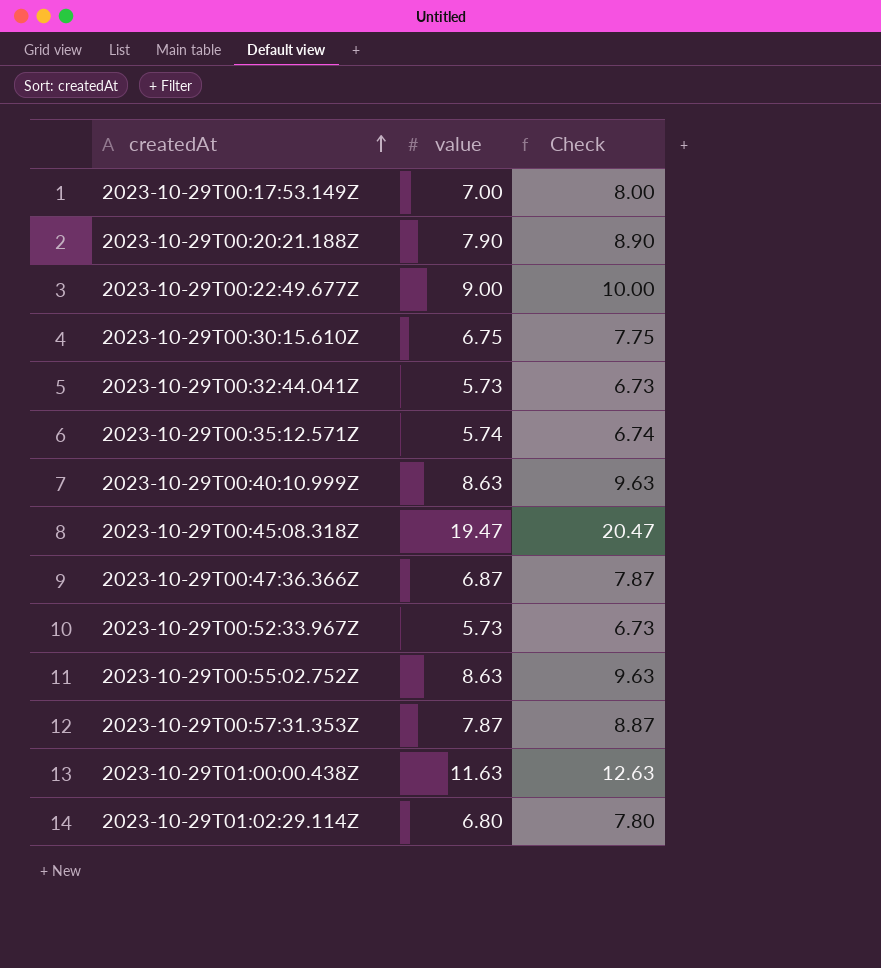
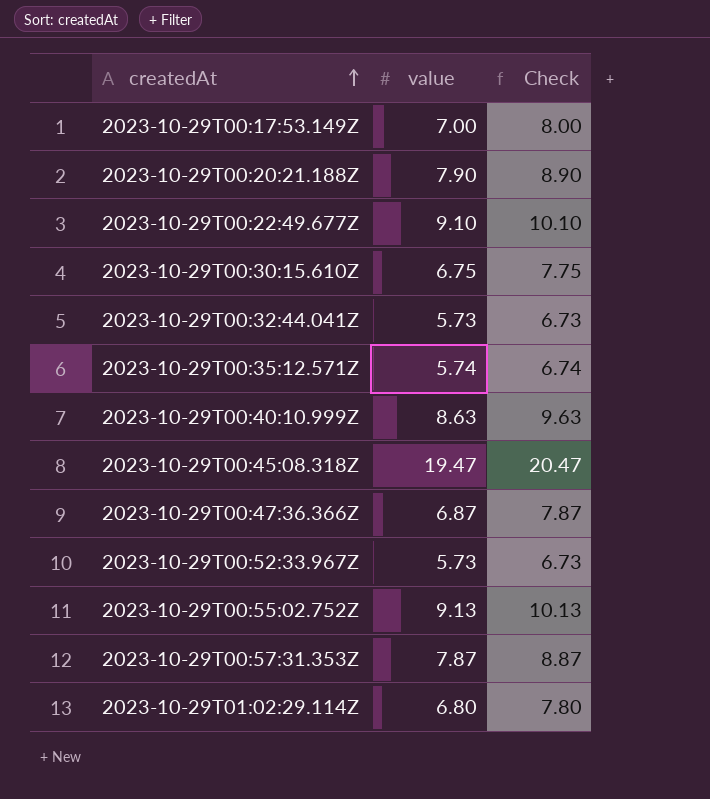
row 2023-10-29T01:00:00.438Z: 11.63 | 12.63 -> none
2023-10-29T00:22:49.677Z | value: 9.00 -> 9.10
2023-10-29T00:22:49.677Z | Check: 10.00 -> 10.10
2023-10-29T00:55:02.752Z | value: 8.63 -> 9.13
2023-10-29T00:55:02.752Z | Check: 9.63 -> 10.13

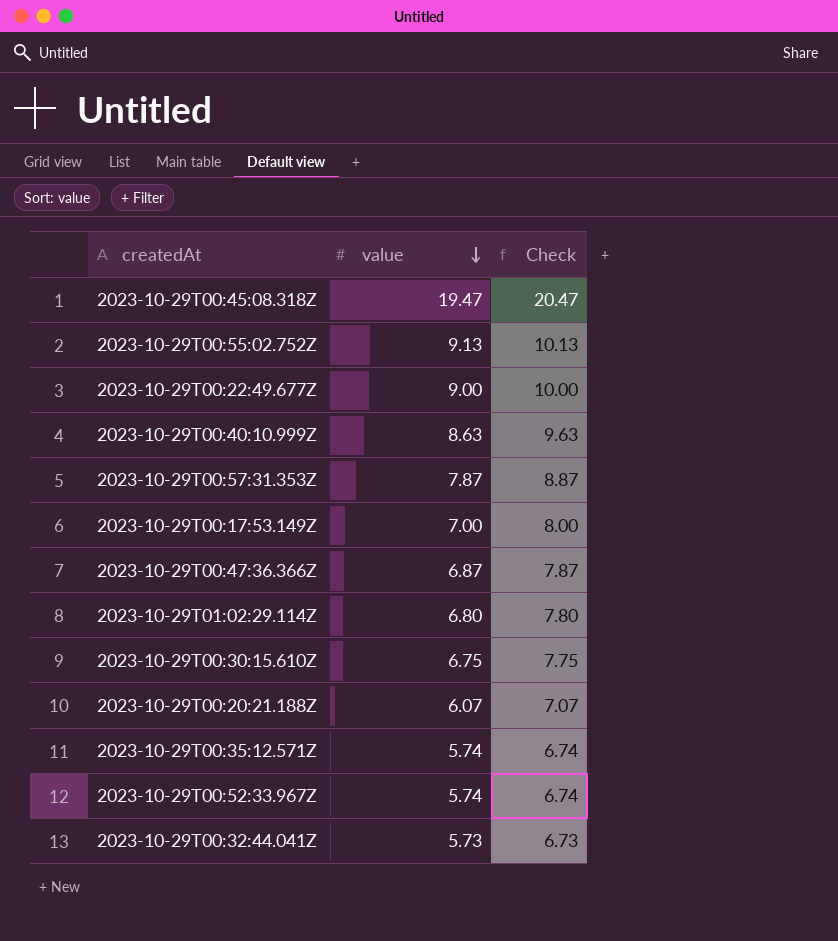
row order: createdAt ascending -> value descending
2023-10-29T00:22:49.677Z | value: 9.10 -> 9.00
2023-10-29T00:22:49.677Z | Check: 10.10 -> 10.00
2023-10-29T00:20:21.188Z | value: 7.90 -> 6.07
2023-10-29T00:20:21.188Z | Check: 8.90 -> 7.07
2023-10-29T00:52:33.967Z | value: 5.73 -> 5.74
2023-10-29T00:52:33.967Z | Check: 6.73 -> 6.74

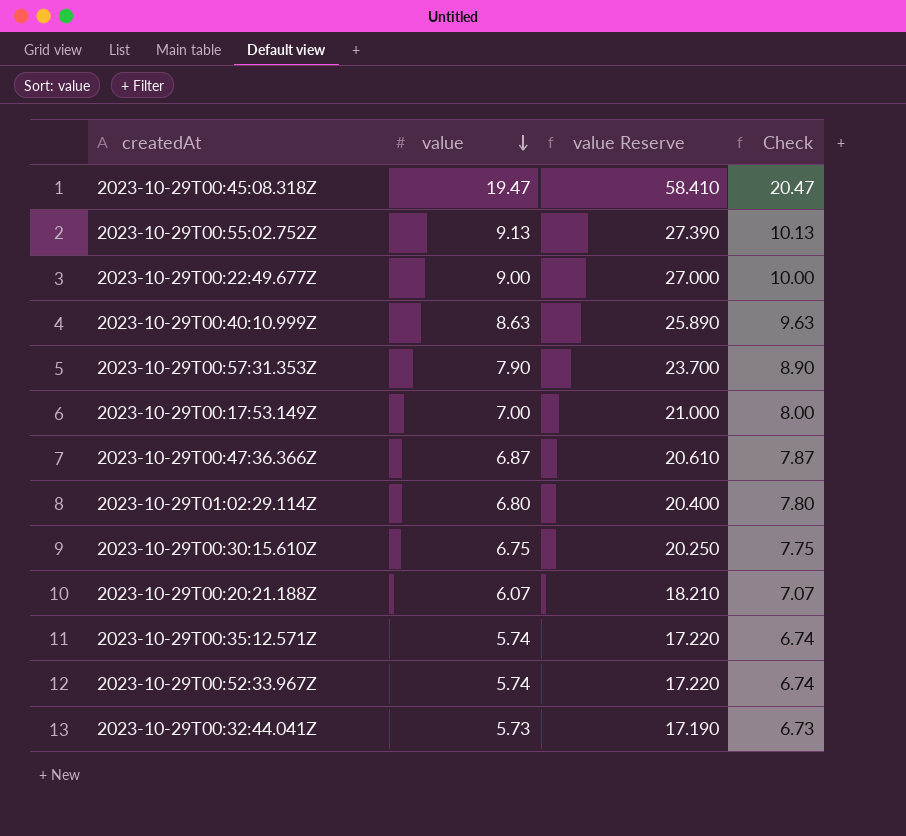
column value Reserve | formula: none -> [value] * 3
2023-10-29T00:57:31.353Z | value: 7.87 -> 7.90
2023-10-29T00:57:31.353Z | Check: 8.87 -> 8.90

